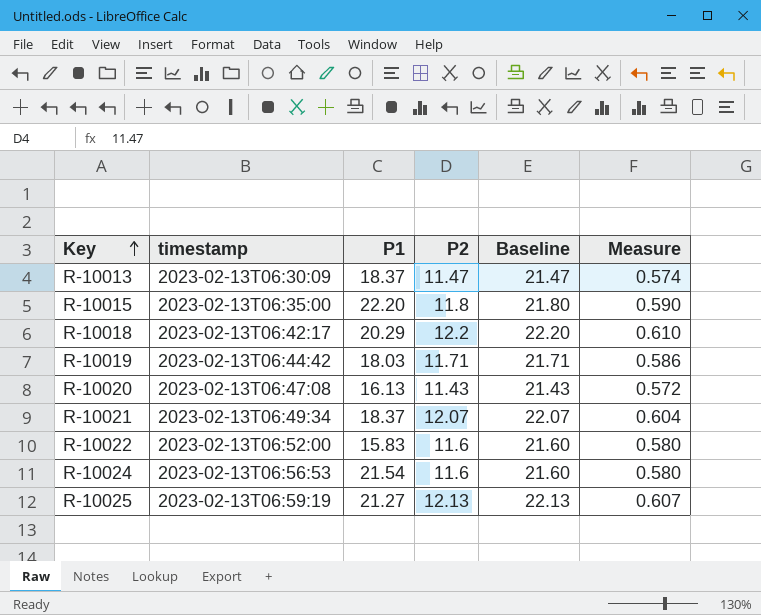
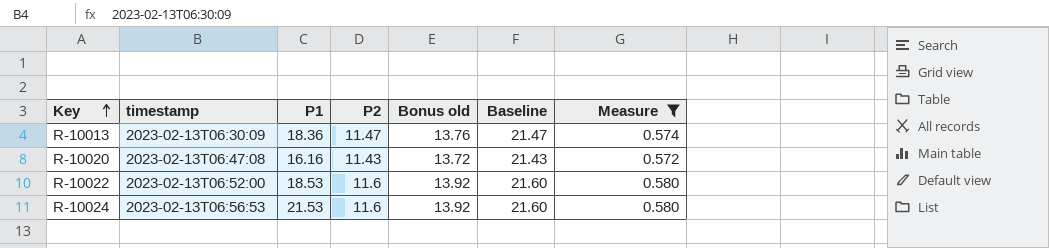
filter: none -> Measure <= 0.580
column Bonus old | formula: none -> [P2] * 1.2
R-10013 | P1: 18.37 -> 18.36
R-10020 | P1: 16.13 -> 16.16
R-10022 | P1: 15.83 -> 18.53
R-10024 | P1: 21.54 -> 21.53

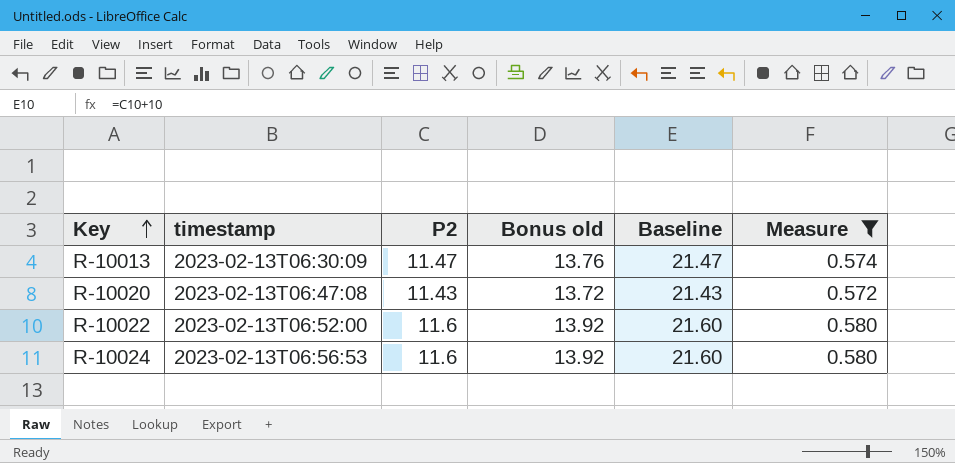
column P1 | position: 3 -> none

